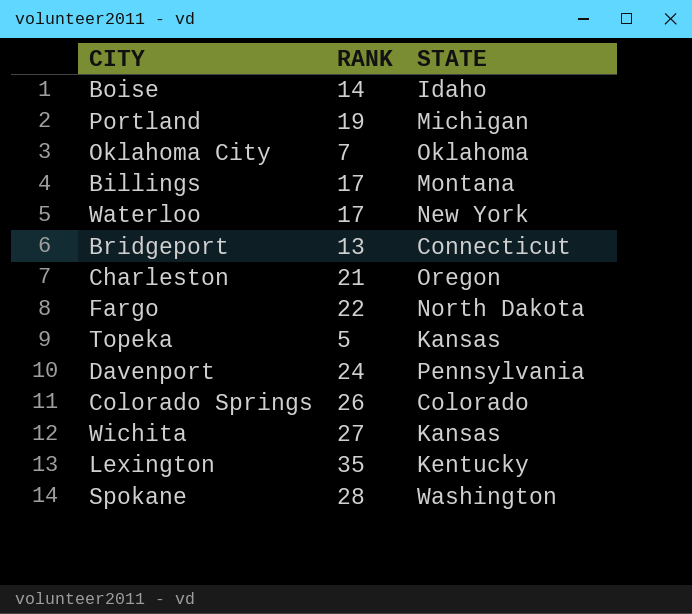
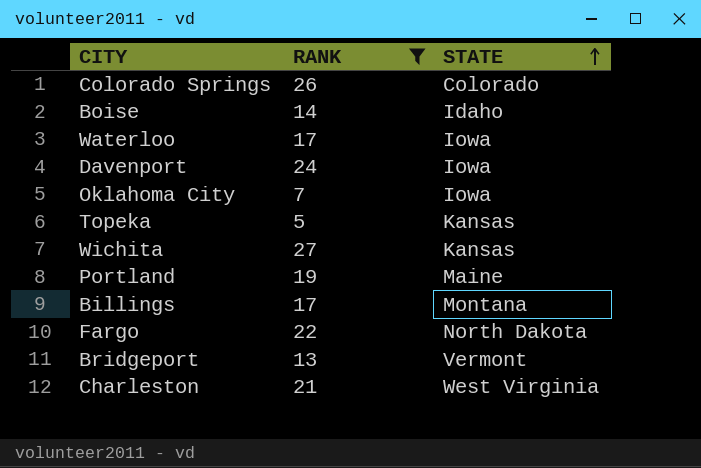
filter: none -> RANK <= 27
row order: none -> STATE ascending
Waterloo | STATE: New York -> Iowa
Davenport | STATE: Pennsylvania -> Iowa
Oklahoma City | STATE: Oklahoma -> Iowa
Portland | STATE: Michigan -> Maine
Bridgeport | STATE: Connecticut -> Vermont
Charleston | STATE: Oregon -> West Virginia

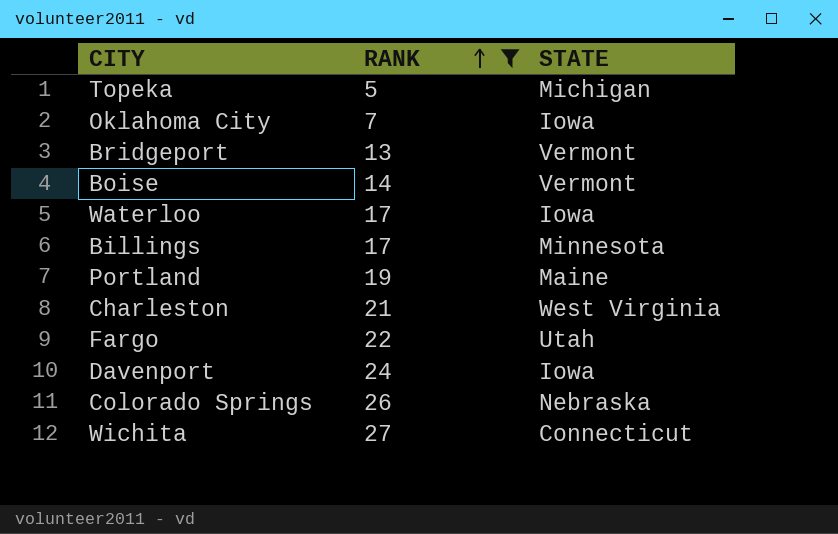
row order: STATE ascending -> RANK ascending
Topeka | STATE: Kansas -> Michigan
Boise | STATE: Idaho -> Vermont
Billings | STATE: Montana -> Minnesota
Fargo | STATE: North Dakota -> Utah
Colorado Springs | STATE: Colorado -> Nebraska
Wichita | STATE: Kansas -> Connecticut

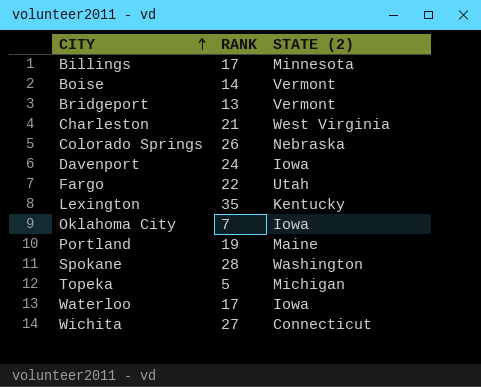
filter: RANK <= 27 -> none
row order: RANK ascending -> CITY ascending
column name: STATE -> STATE (2)

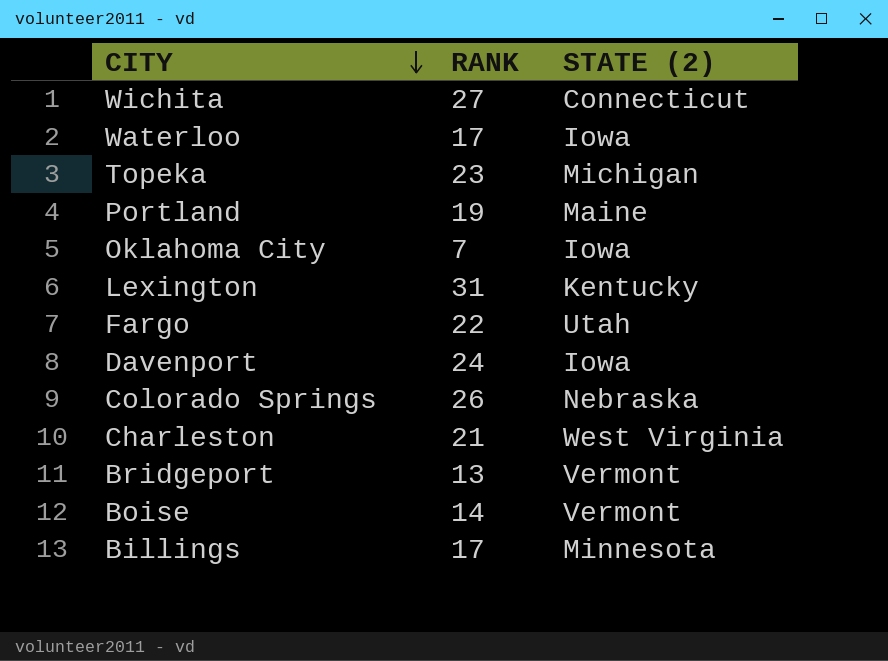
row order: CITY ascending -> CITY descending
row Spokane: 28 | Washington -> none
Topeka | RANK: 5 -> 23
Lexington | RANK: 35 -> 31

